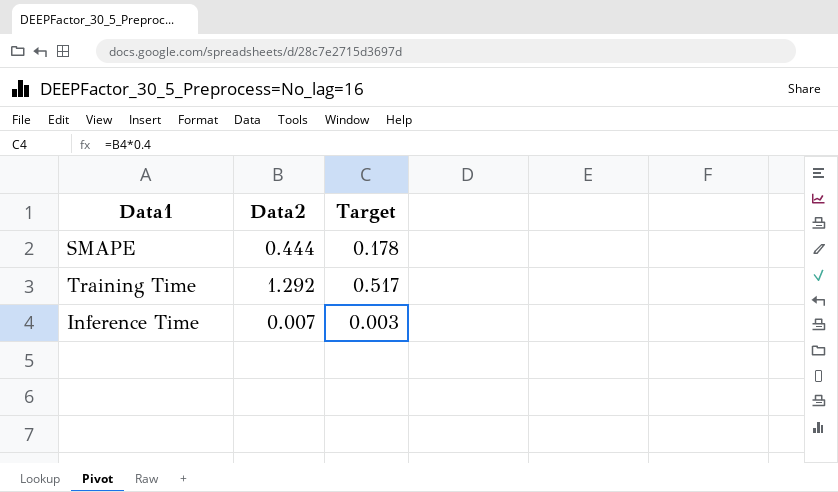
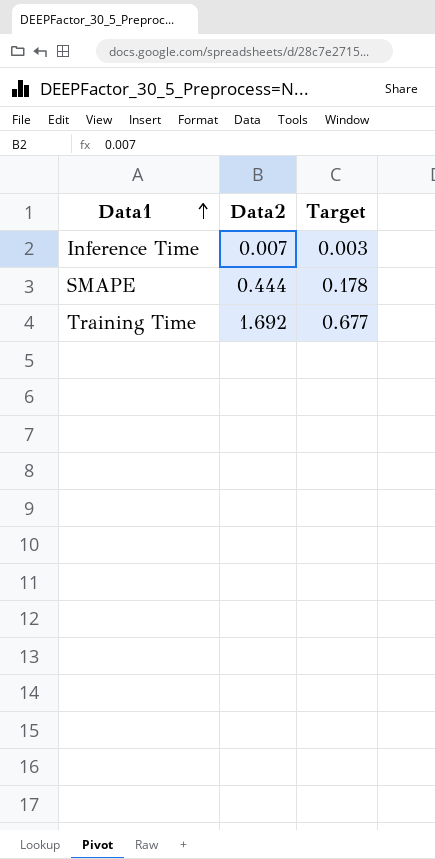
row order: none -> Data1 ascending
Training Time | Data2: 1.292 -> 1.692
Training Time | Target: 0.517 -> 0.677

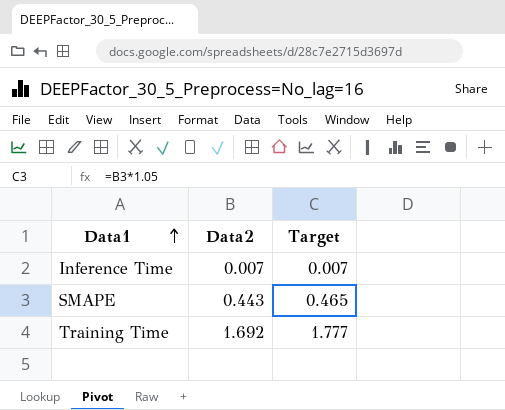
column Target | formula: [Data2] * 0.4 -> [Data2] * 1.05
SMAPE | Data2: 0.444 -> 0.443

